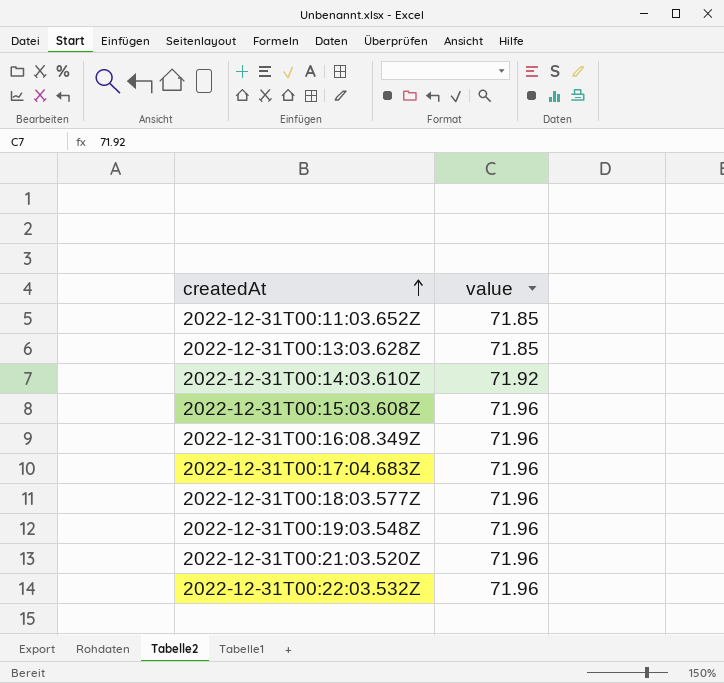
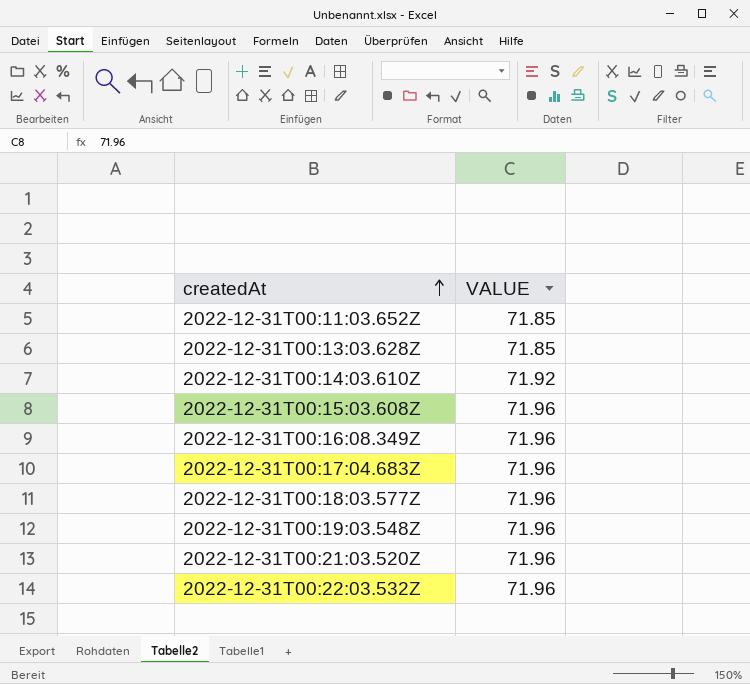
column name: value -> VALUE

